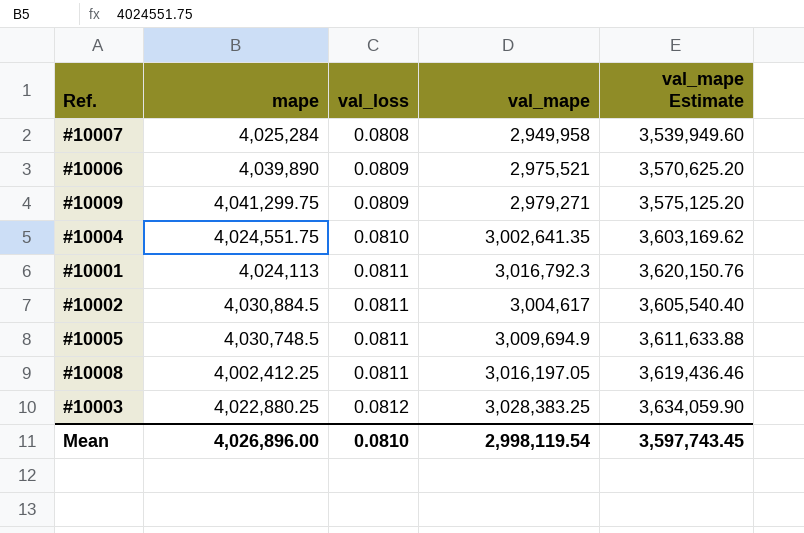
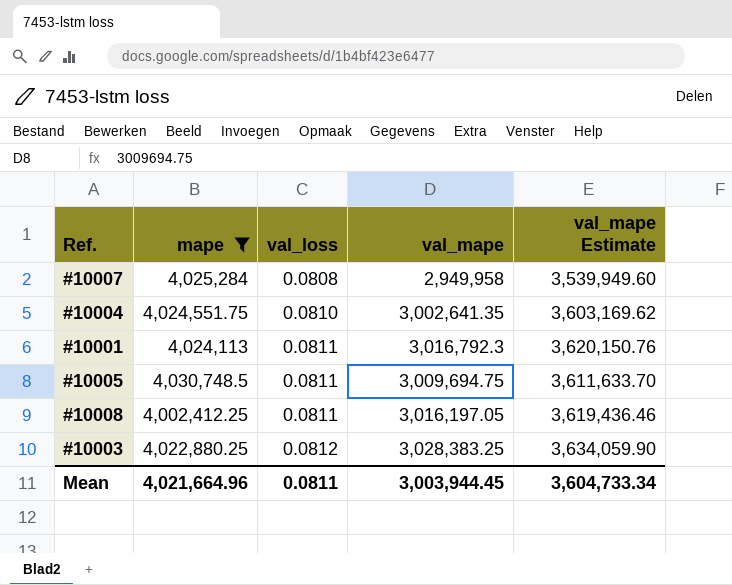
filter: none -> mape <= 4,030,748.5
#10005 | val_mape: 3,009,694.9 -> 3,009,694.75
#10005 | val_mape Estimate: 3,611,633.88 -> 3,611,633.70
Mean | mape: 4,026,896.00 -> 4,021,664.96
Mean | val_loss: 0.0810 -> 0.0811
Mean | val_mape: 2,998,119.54 -> 3,003,944.45
Mean | val_mape Estimate: 3,597,743.45 -> 3,604,733.34

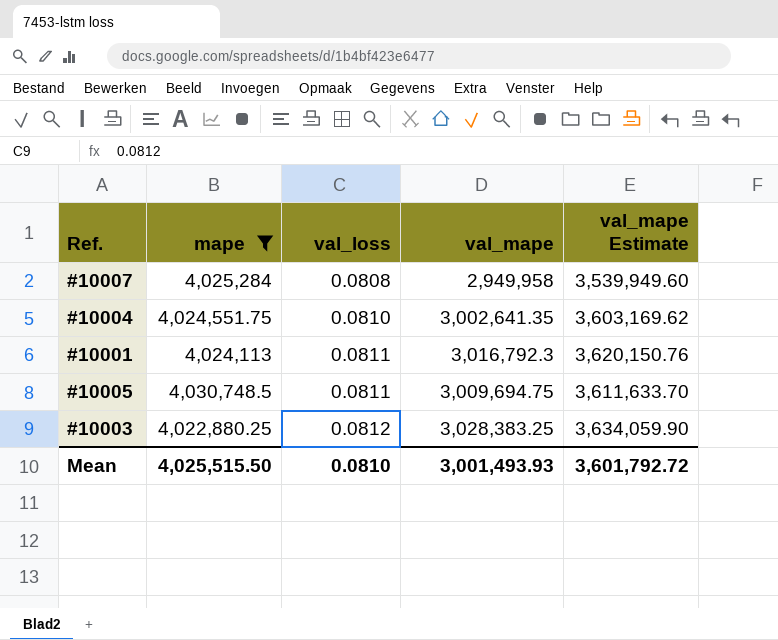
row #10008: 4,002,412.25 | 0.0811 | 3,016,197.05 | 3,619,436.46 -> none
Mean | mape: 4,021,664.96 -> 4,025,515.50
Mean | val_loss: 0.0811 -> 0.0810
Mean | val_mape: 3,003,944.45 -> 3,001,493.93
Mean | val_mape Estimate: 3,604,733.34 -> 3,601,792.72

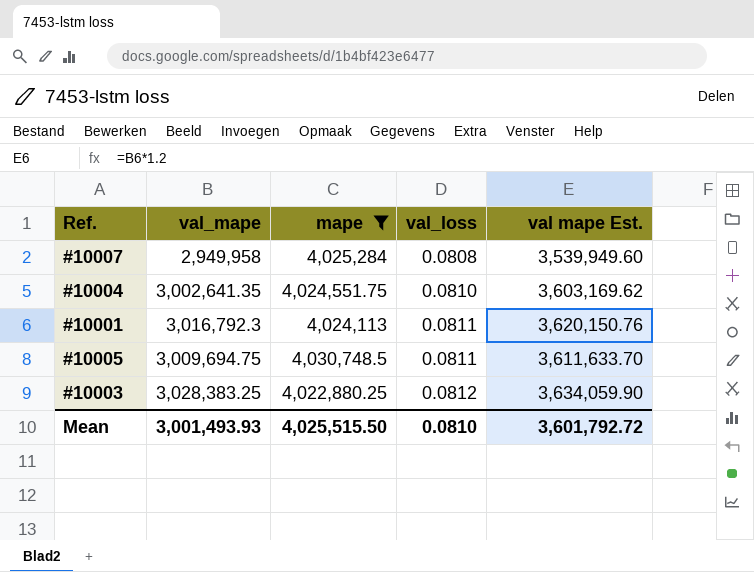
column val_mape | position: 4 -> 2
column name: val_mape Estimate -> val mape Est.

